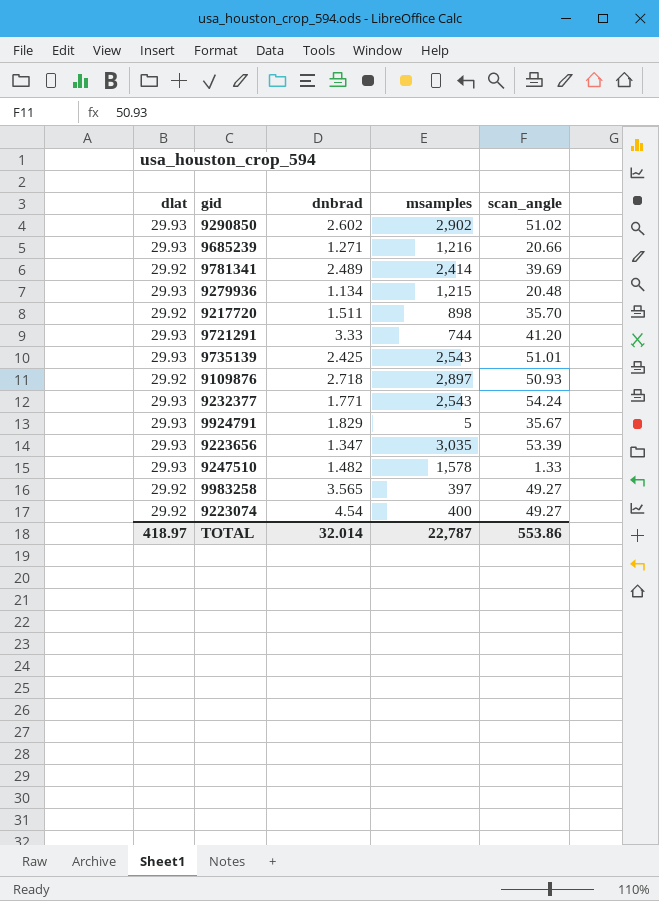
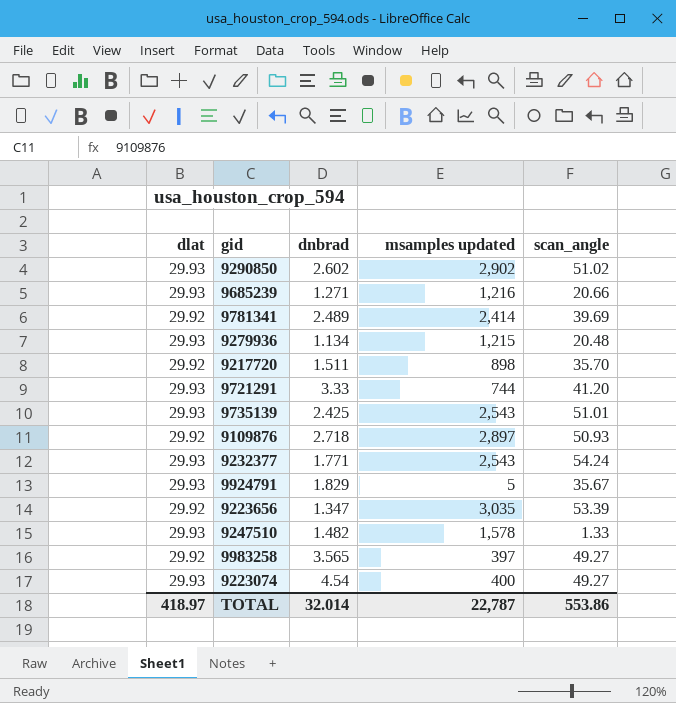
column name: msamples -> msamples updated
9223656 | dlat: 29.93 -> 29.92
9223074 | dlat: 29.92 -> 29.93

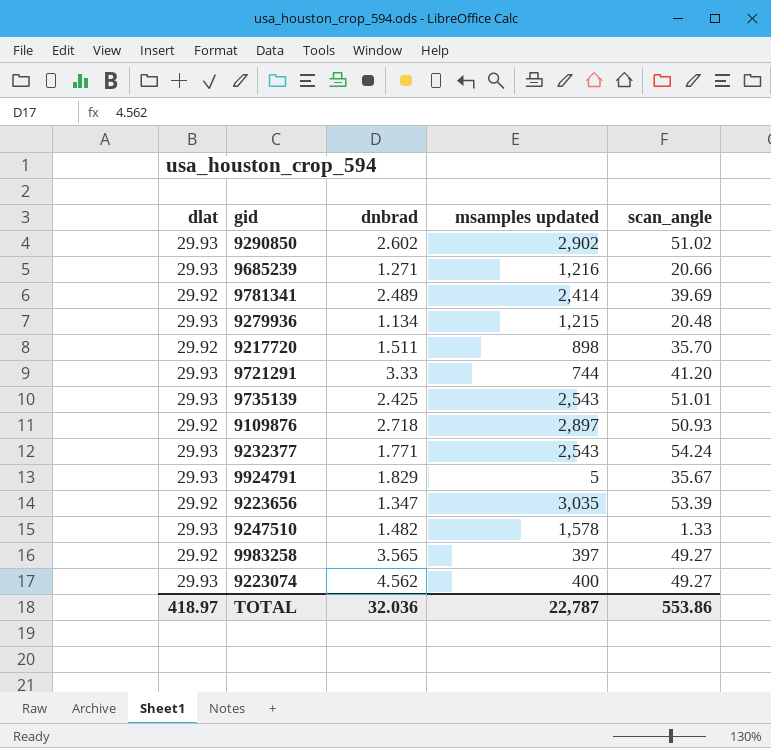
9223074 | dnbrad: 4.54 -> 4.562
TOTAL | dnbrad: 32.014 -> 32.036

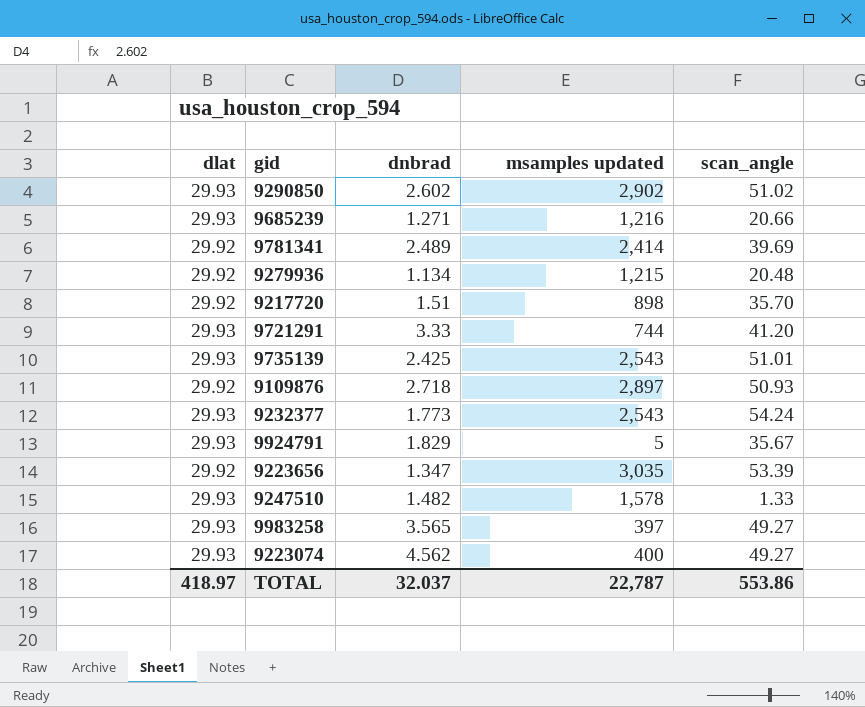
9279936 | dlat: 29.93 -> 29.92
9217720 | dnbrad: 1.511 -> 1.51
9232377 | dnbrad: 1.771 -> 1.773
9983258 | dlat: 29.92 -> 29.93
TOTAL | dnbrad: 32.036 -> 32.037

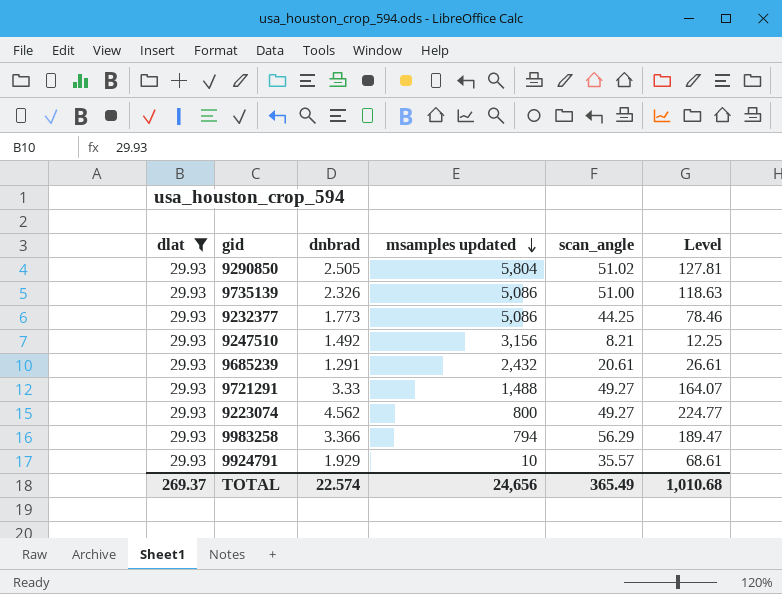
filter: none -> dlat = 29.93
row order: none -> msamples updated descending
column Level | formula: none -> [dnbrad] * [scan_angle]
9290850 | dnbrad: 2.602 -> 2.505
9290850 | msamples updated: 2,902 -> 5,804
9735139 | dnbrad: 2.425 -> 2.326
9735139 | msamples updated: 2,543 -> 5,086
9735139 | scan_angle: 51.01 -> 51.00
9232377 | msamples updated: 2,543 -> 5,086
9232377 | scan_angle: 54.24 -> 44.25
9247510 | dnbrad: 1.482 -> 1.492
9247510 | msamples updated: 1,578 -> 3,156
9247510 | scan_angle: 1.33 -> 8.21
9685239 | dnbrad: 1.271 -> 1.291
9685239 | msamples updated: 1,216 -> 2,432
9685239 | scan_angle: 20.66 -> 20.61
9721291 | msamples updated: 744 -> 1,488
9721291 | scan_angle: 41.20 -> 49.27
9223074 | msamples updated: 400 -> 800
9983258 | dnbrad: 3.565 -> 3.366
9983258 | msamples updated: 397 -> 794
9983258 | scan_angle: 49.27 -> 56.29
9924791 | dnbrad: 1.829 -> 1.929
9924791 | msamples updated: 5 -> 10
9924791 | scan_angle: 35.67 -> 35.57
TOTAL | dlat: 418.97 -> 269.37
TOTAL | dnbrad: 32.037 -> 22.574
TOTAL | msamples updated: 22,787 -> 24,656
TOTAL | scan_angle: 553.86 -> 365.49

